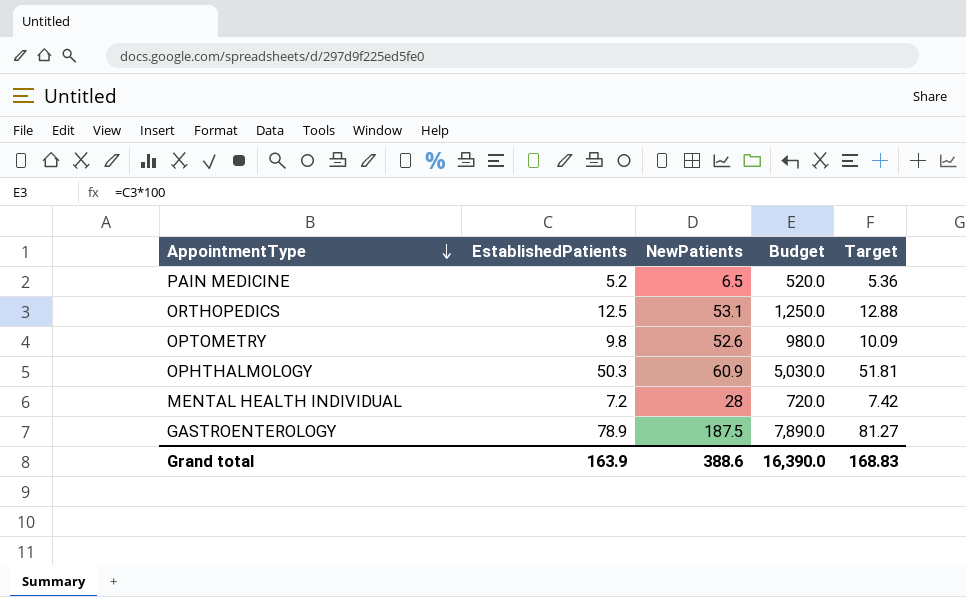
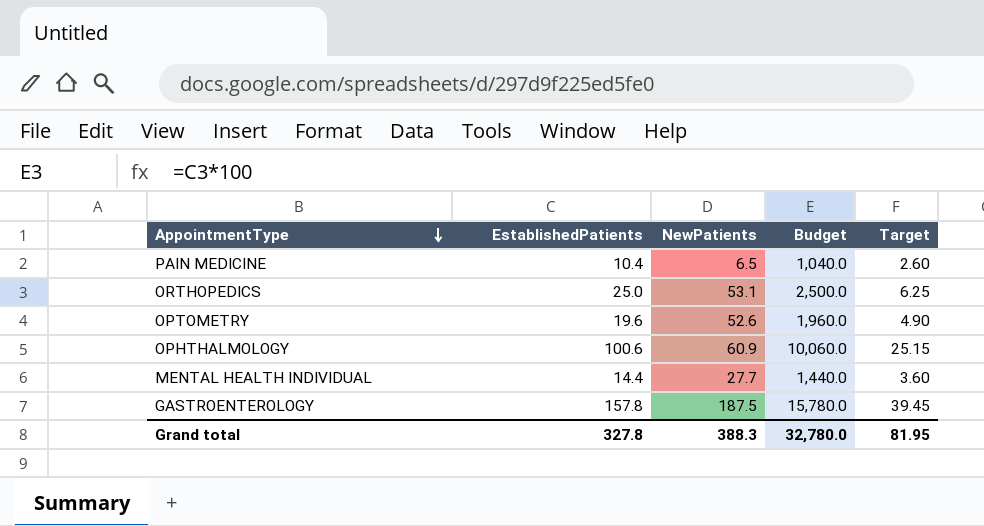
column Target | formula: [EstablishedPatients] * 1.03 -> [EstablishedPatients] * 0.25
PAIN MEDICINE | EstablishedPatients: 5.2 -> 10.4
PAIN MEDICINE | Budget: 520.0 -> 1,040.0
ORTHOPEDICS | EstablishedPatients: 12.5 -> 25.0
ORTHOPEDICS | Budget: 1,250.0 -> 2,500.0
OPTOMETRY | EstablishedPatients: 9.8 -> 19.6
OPTOMETRY | Budget: 980.0 -> 1,960.0
OPHTHALMOLOGY | EstablishedPatients: 50.3 -> 100.6
OPHTHALMOLOGY | Budget: 5,030.0 -> 10,060.0
MENTAL HEALTH INDIVIDUAL | EstablishedPatients: 7.2 -> 14.4
MENTAL HEALTH INDIVIDUAL | NewPatients: 28 -> 27.7
MENTAL HEALTH INDIVIDUAL | Budget: 720.0 -> 1,440.0
GASTROENTEROLOGY | EstablishedPatients: 78.9 -> 157.8
GASTROENTEROLOGY | Budget: 7,890.0 -> 15,780.0
Grand total | EstablishedPatients: 163.9 -> 327.8
Grand total | NewPatients: 388.6 -> 388.3
Grand total | Budget: 16,390.0 -> 32,780.0
Grand total | Target: 168.83 -> 81.95

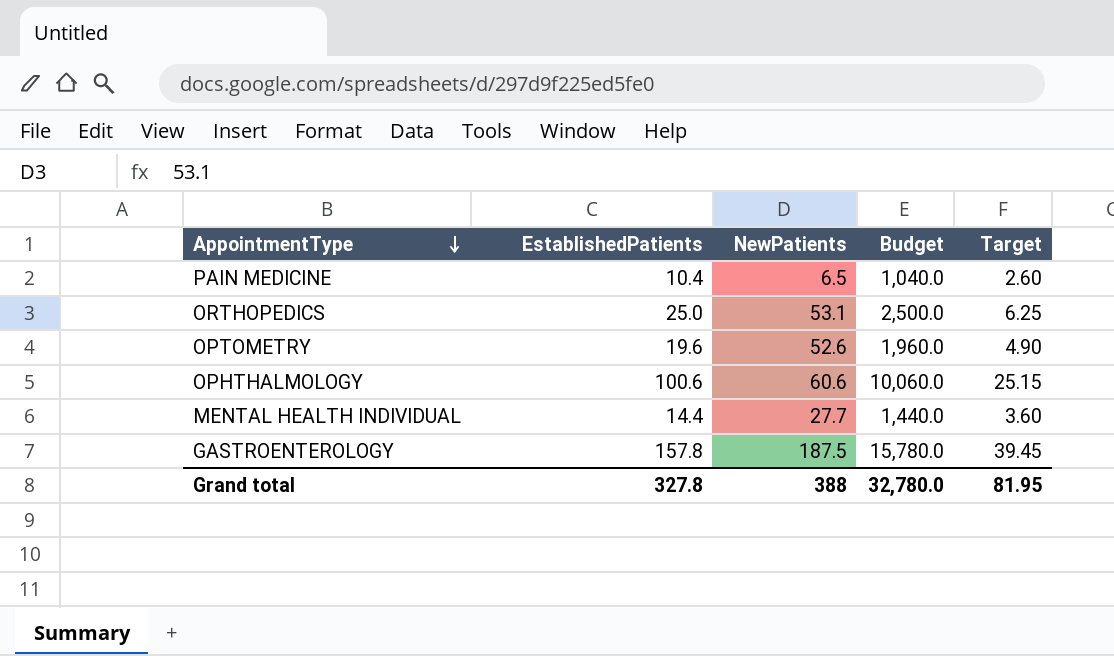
OPHTHALMOLOGY | NewPatients: 60.9 -> 60.6
Grand total | NewPatients: 388.3 -> 388

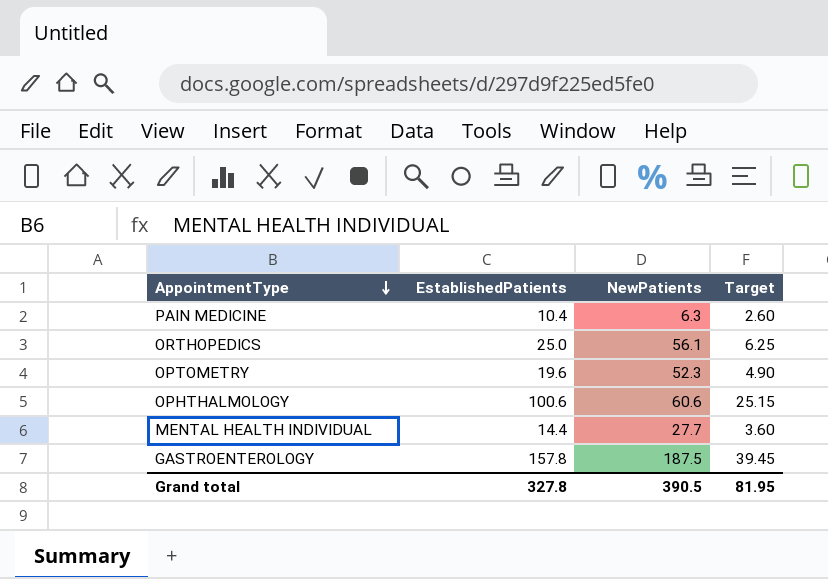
column Budget | formula: [EstablishedPatients] * 100 -> none
PAIN MEDICINE | NewPatients: 6.5 -> 6.3
ORTHOPEDICS | NewPatients: 53.1 -> 56.1
OPTOMETRY | NewPatients: 52.6 -> 52.3
Grand total | NewPatients: 388 -> 390.5

